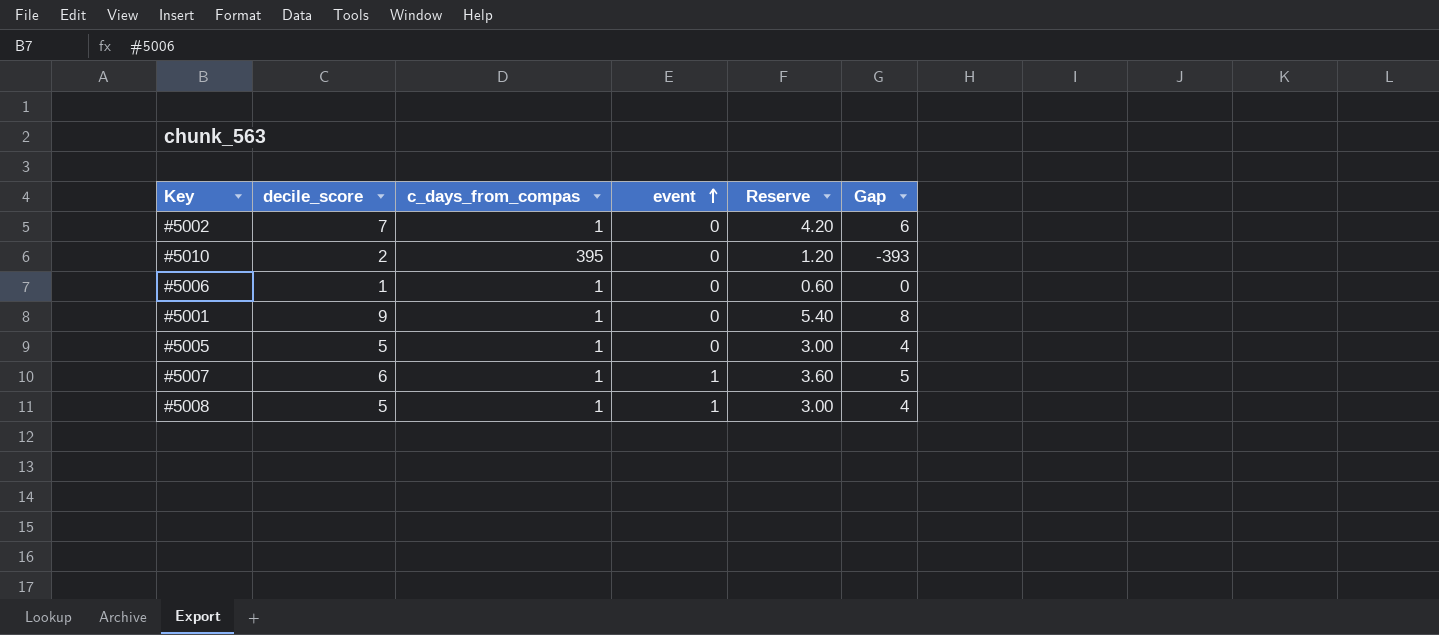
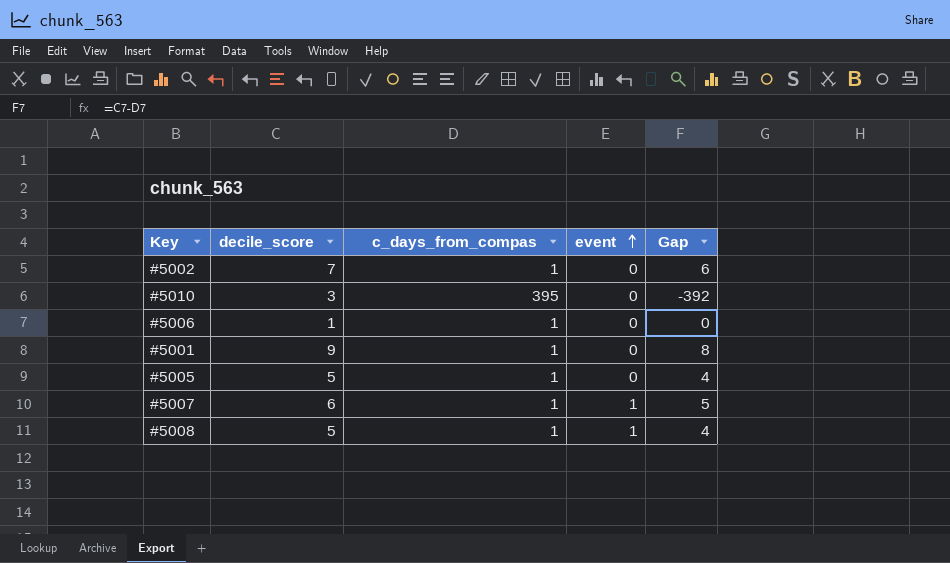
column Reserve | formula: [decile_score] * 0.6 -> none
#5010 | decile_score: 2 -> 3
#5010 | Gap: -393 -> -392

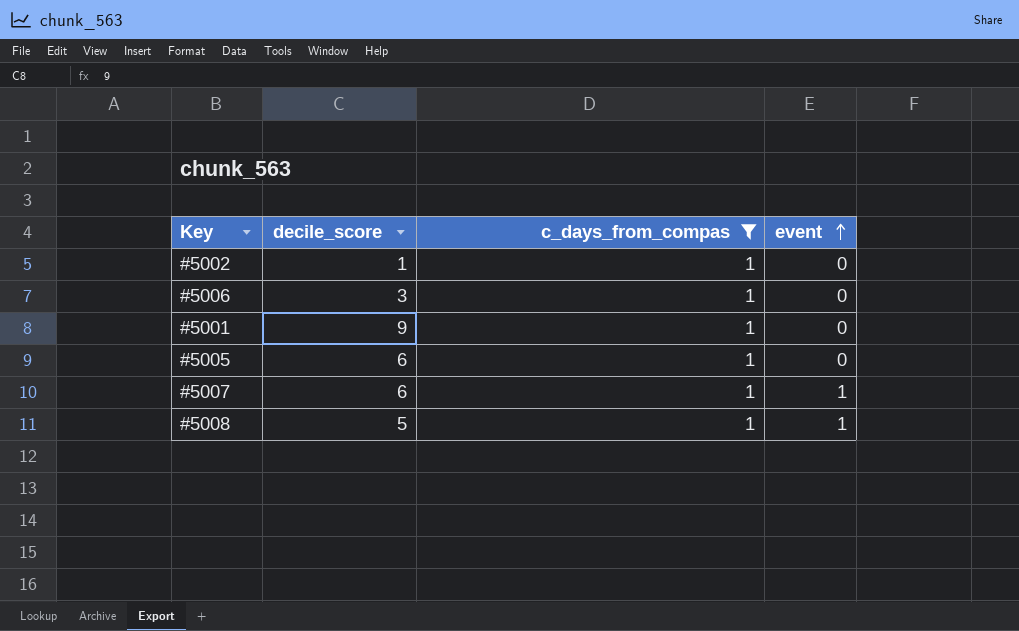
filter: none -> c_days_from_compas = 1
column Gap | formula: [decile_score] - [c_days_from_compas] -> none
#5002 | decile_score: 7 -> 1
#5006 | decile_score: 1 -> 3
#5005 | decile_score: 5 -> 6

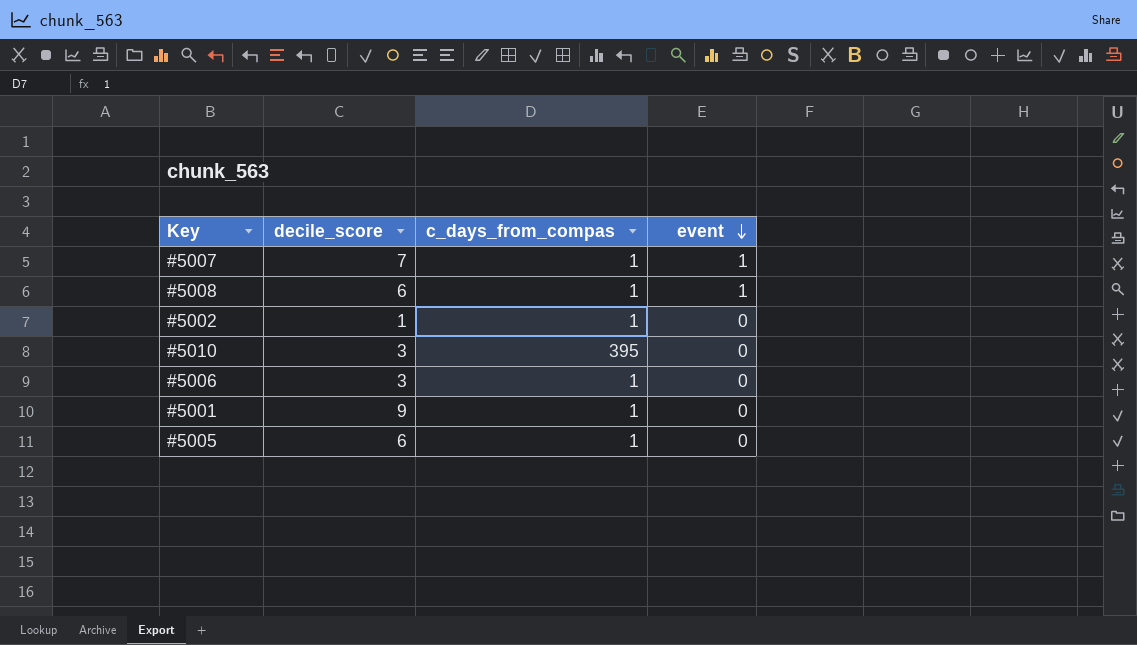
filter: c_days_from_compas = 1 -> none
row order: event ascending -> event descending
#5007 | decile_score: 6 -> 7
#5008 | decile_score: 5 -> 6

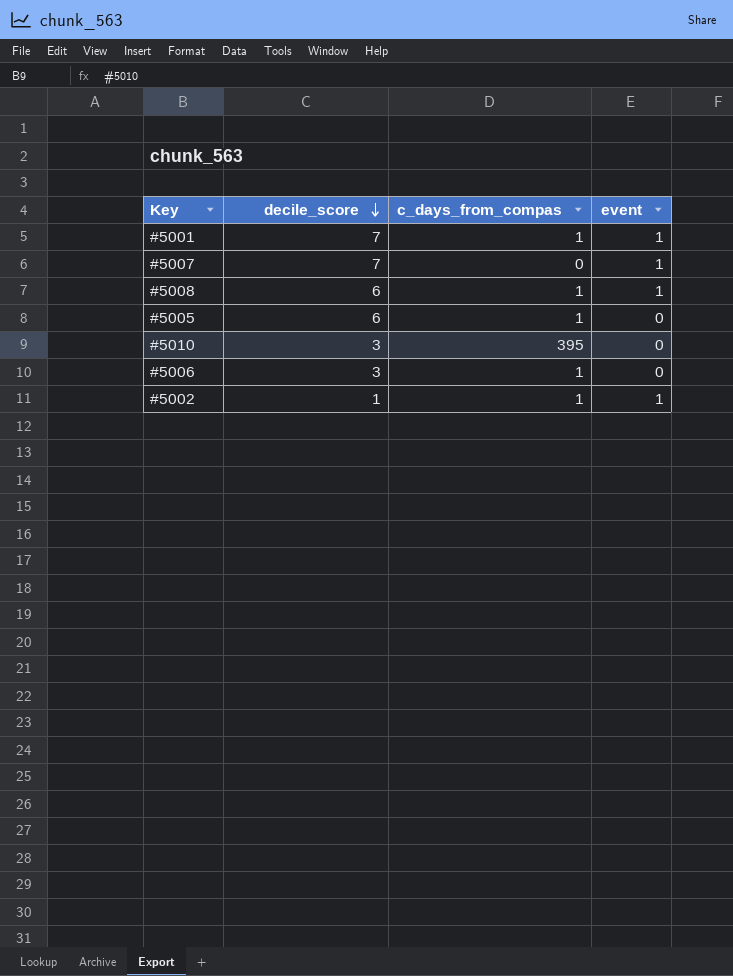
row order: event descending -> decile_score descending
#5001 | decile_score: 9 -> 7
#5001 | event: 0 -> 1
#5007 | c_days_from_compas: 1 -> 0
#5002 | event: 0 -> 1

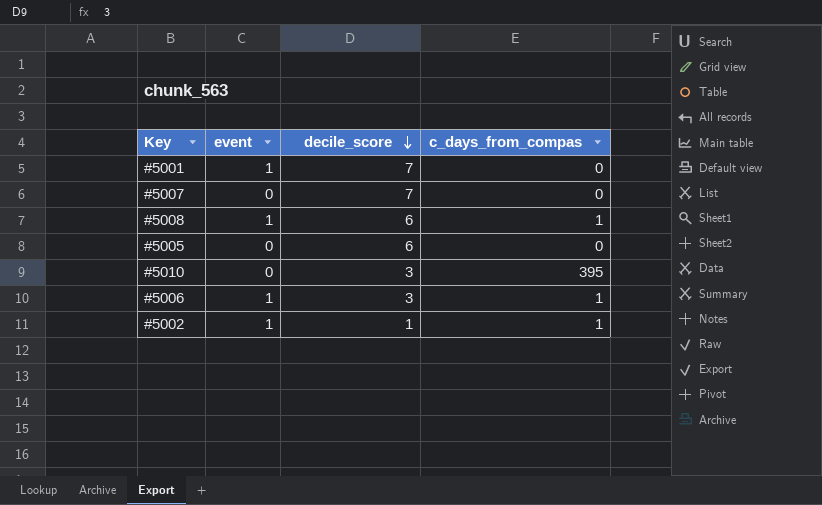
column event | position: 4 -> 2
#5001 | c_days_from_compas: 1 -> 0
#5007 | event: 1 -> 0
#5005 | c_days_from_compas: 1 -> 0
#5006 | event: 0 -> 1

